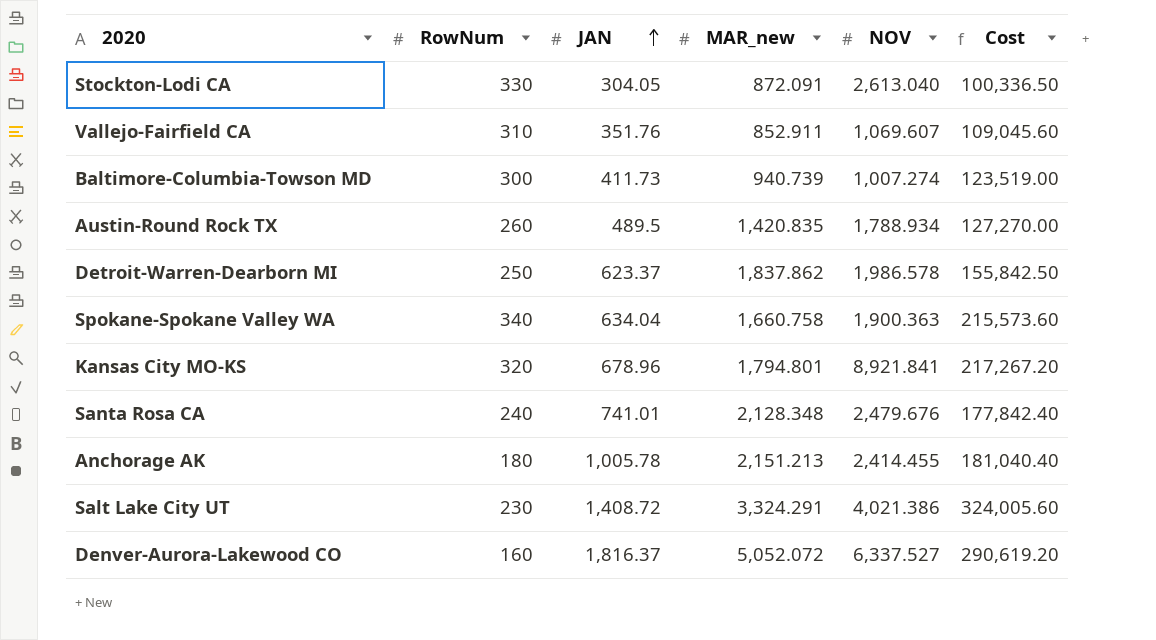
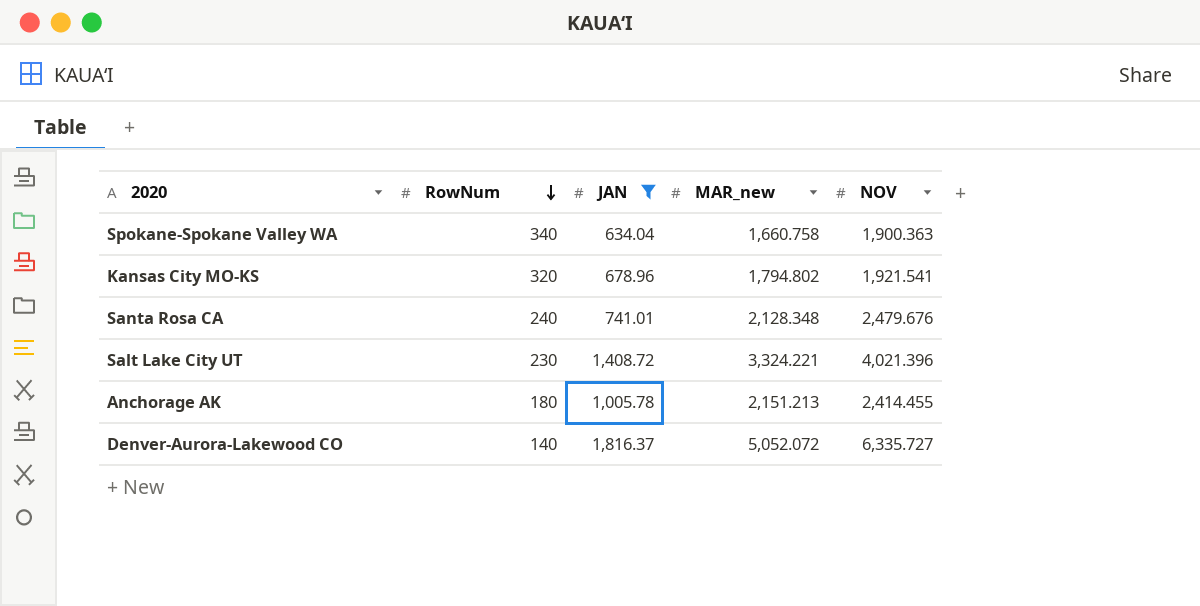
filter: none -> JAN >= 634.04
row order: JAN ascending -> RowNum descending
column Cost | formula: [RowNum] * [JAN] -> none
Kansas City MO-KS | MAR_new: 1,794.801 -> 1,794.802
Kansas City MO-KS | NOV: 8,921.841 -> 1,921.541
Salt Lake City UT | MAR_new: 3,324.291 -> 3,324.221
Salt Lake City UT | NOV: 4,021.386 -> 4,021.396
Denver-Aurora-Lakewood CO | RowNum: 160 -> 140
Denver-Aurora-Lakewood CO | NOV: 6,337.527 -> 6,335.727

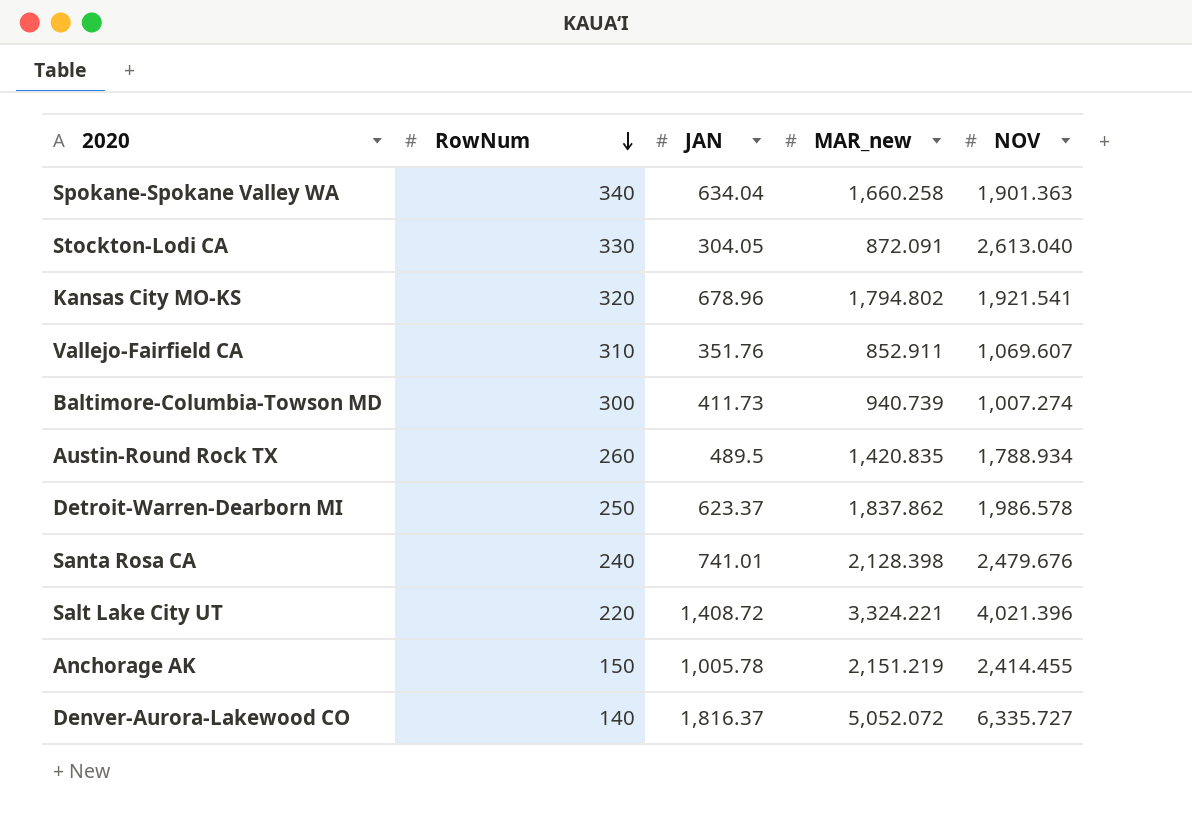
filter: JAN >= 634.04 -> none
Spokane-Spokane Valley WA | MAR_new: 1,660.758 -> 1,660.258
Spokane-Spokane Valley WA | NOV: 1,900.363 -> 1,901.363
Santa Rosa CA | MAR_new: 2,128.348 -> 2,128.398
Salt Lake City UT | RowNum: 230 -> 220
Anchorage AK | RowNum: 180 -> 150
Anchorage AK | MAR_new: 2,151.213 -> 2,151.219

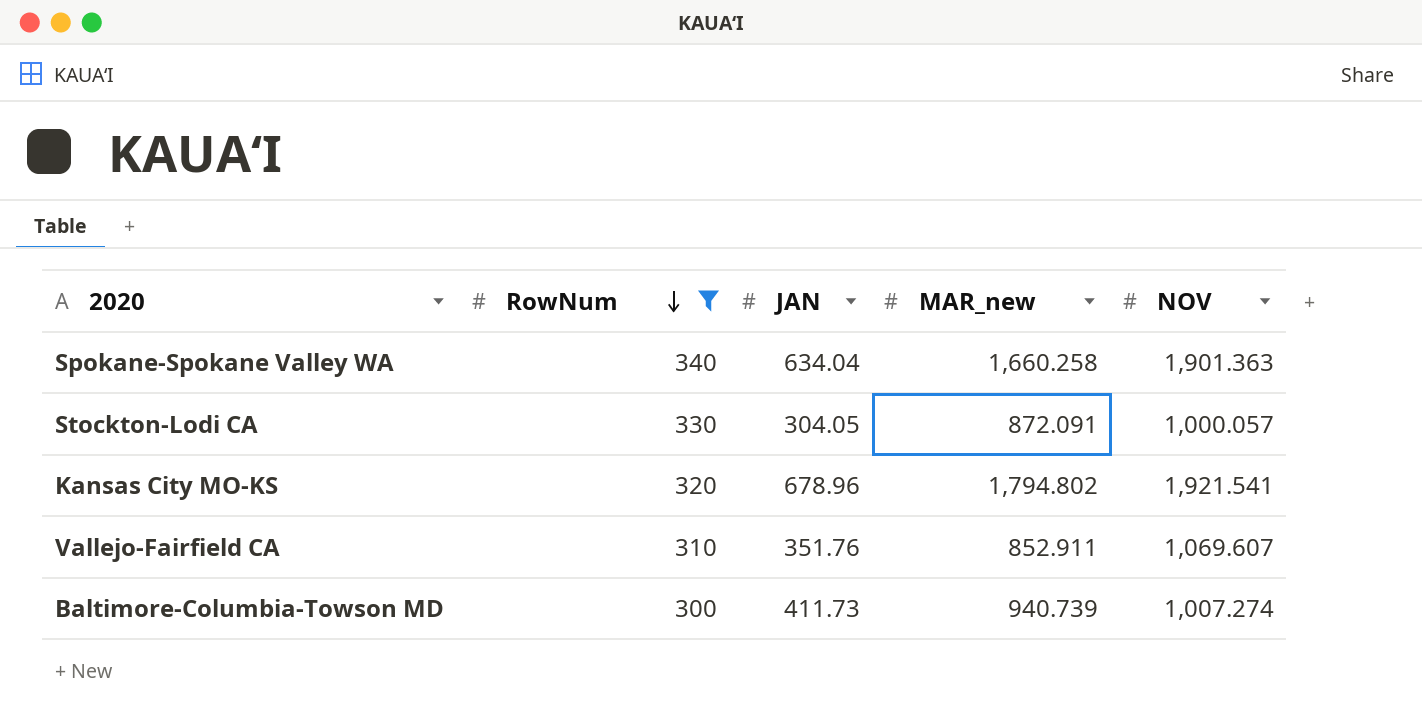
filter: none -> RowNum >= 300
Stockton-Lodi CA | NOV: 2,613.040 -> 1,000.057

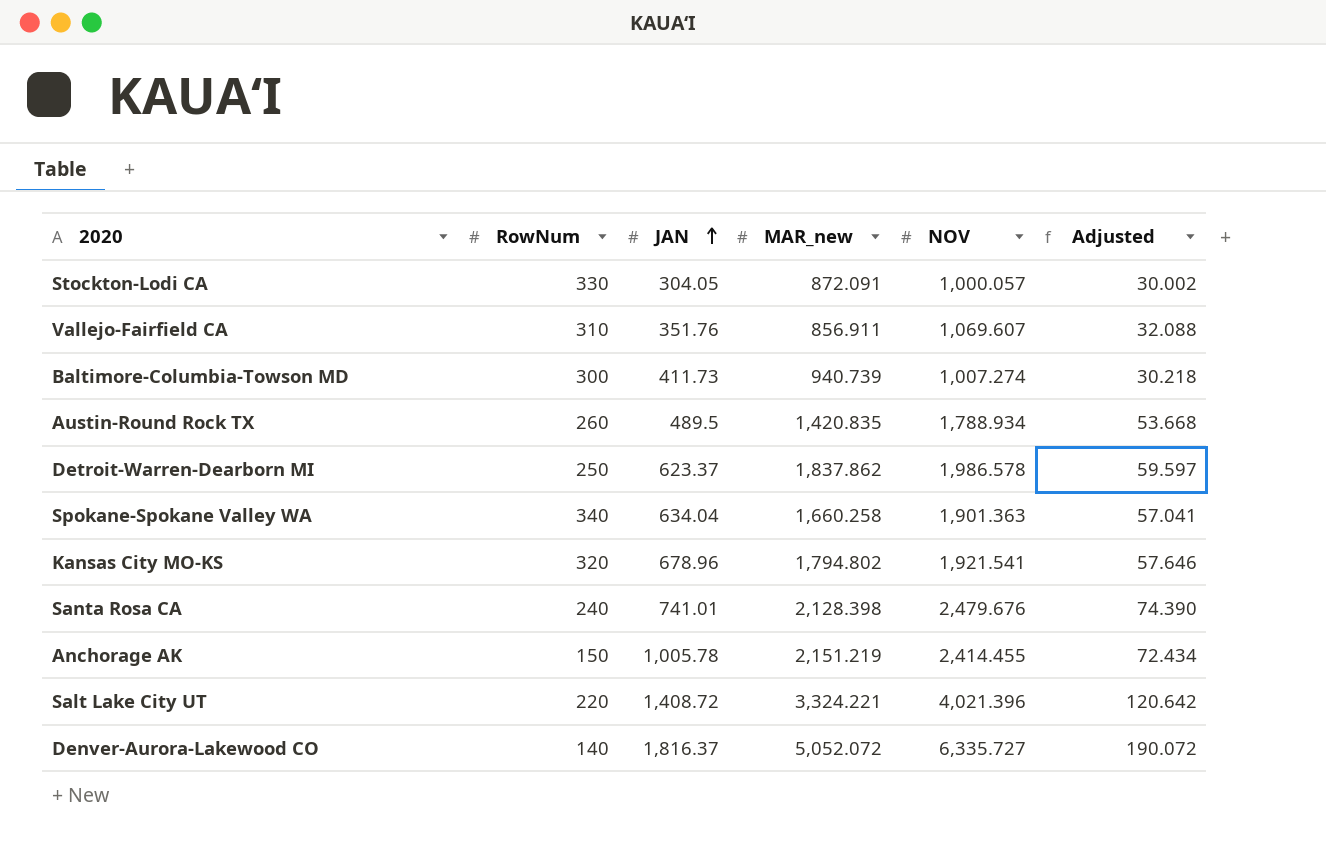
filter: RowNum >= 300 -> none
row order: RowNum descending -> JAN ascending
column Adjusted | formula: none -> [NOV] * 0.03
Vallejo-Fairfield CA | MAR_new: 852.911 -> 856.911

